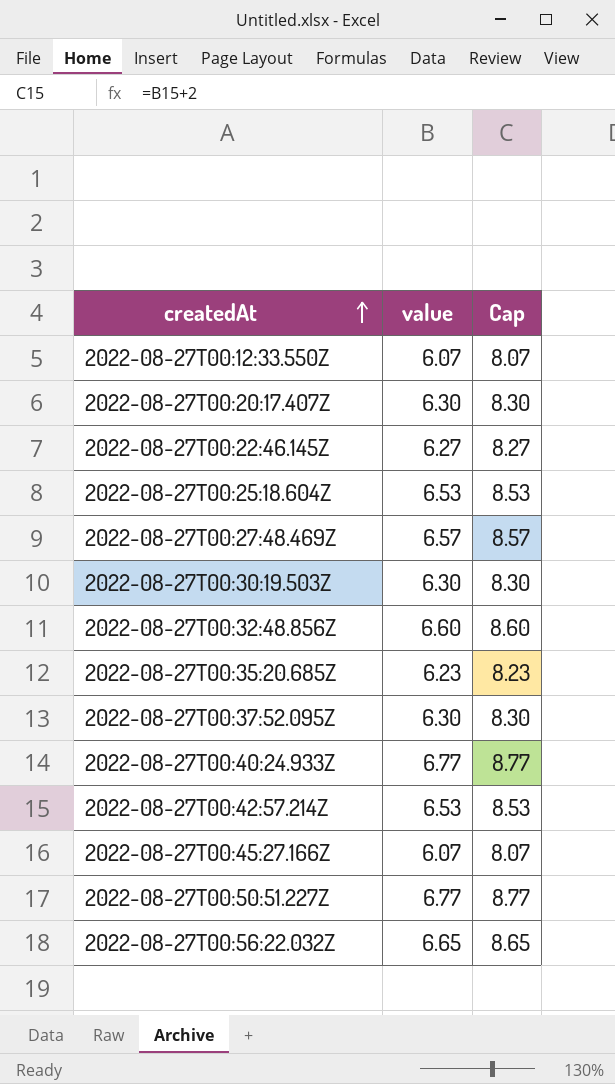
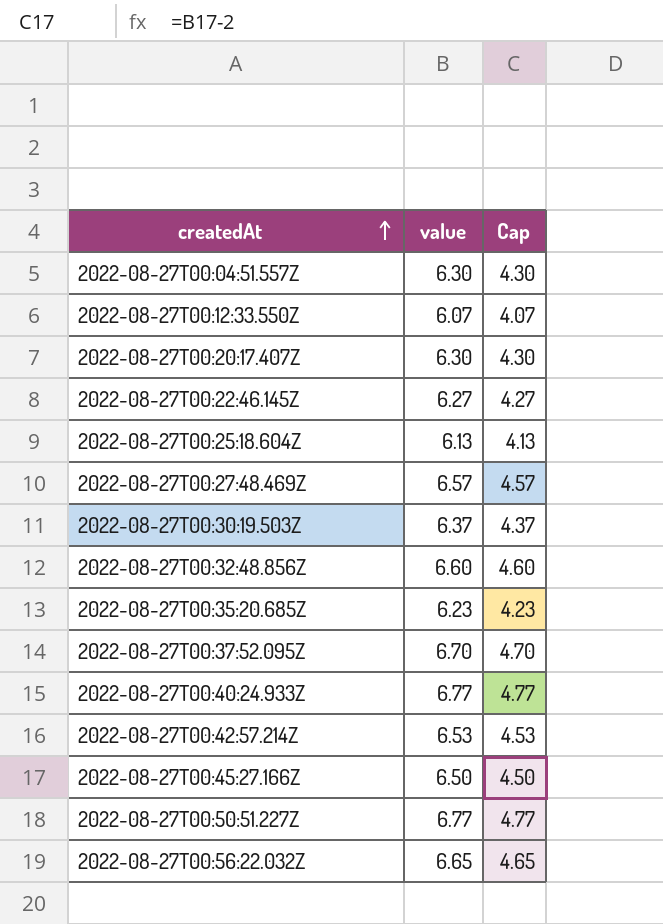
column Cap | formula: [value] + 2 -> [value] - 2
row 2022-08-27T00:04:51.557Z: none -> 6.30 | 4.30
2022-08-27T00:25:18.604Z | value: 6.53 -> 6.13
2022-08-27T00:30:19.503Z | value: 6.30 -> 6.37
2022-08-27T00:37:52.095Z | value: 6.30 -> 6.70
2022-08-27T00:45:27.166Z | value: 6.07 -> 6.50

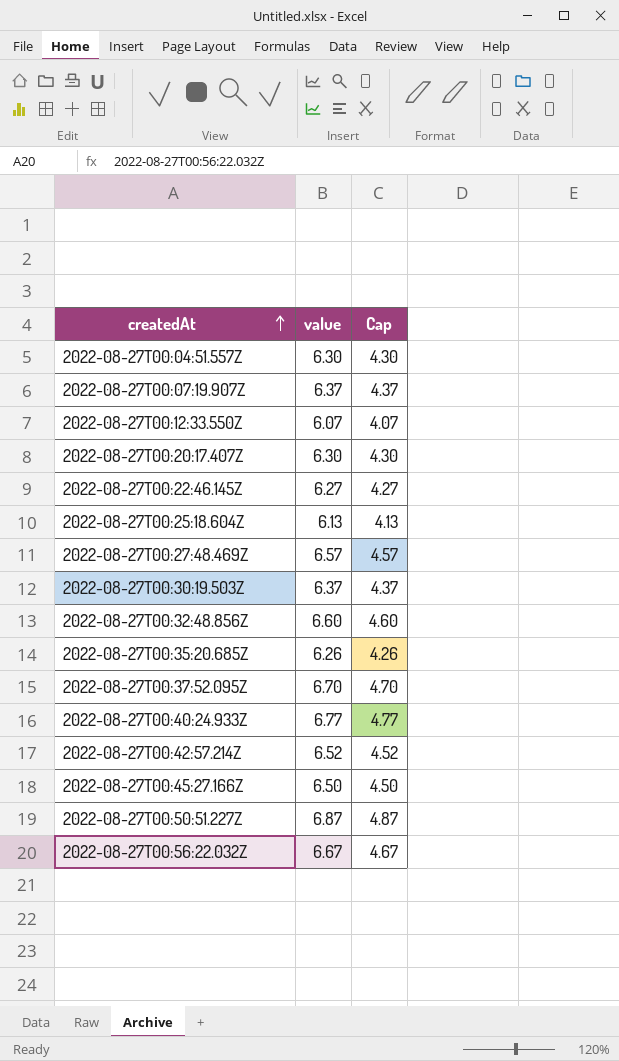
row 2022-08-27T00:07:19.907Z: none -> 6.37 | 4.37
2022-08-27T00:35:20.685Z | value: 6.23 -> 6.26
2022-08-27T00:35:20.685Z | Cap: 4.23 -> 4.26
2022-08-27T00:42:57.214Z | value: 6.53 -> 6.52
2022-08-27T00:42:57.214Z | Cap: 4.53 -> 4.52
2022-08-27T00:50:51.227Z | value: 6.77 -> 6.87
2022-08-27T00:50:51.227Z | Cap: 4.77 -> 4.87
2022-08-27T00:56:22.032Z | value: 6.65 -> 6.67
2022-08-27T00:56:22.032Z | Cap: 4.65 -> 4.67

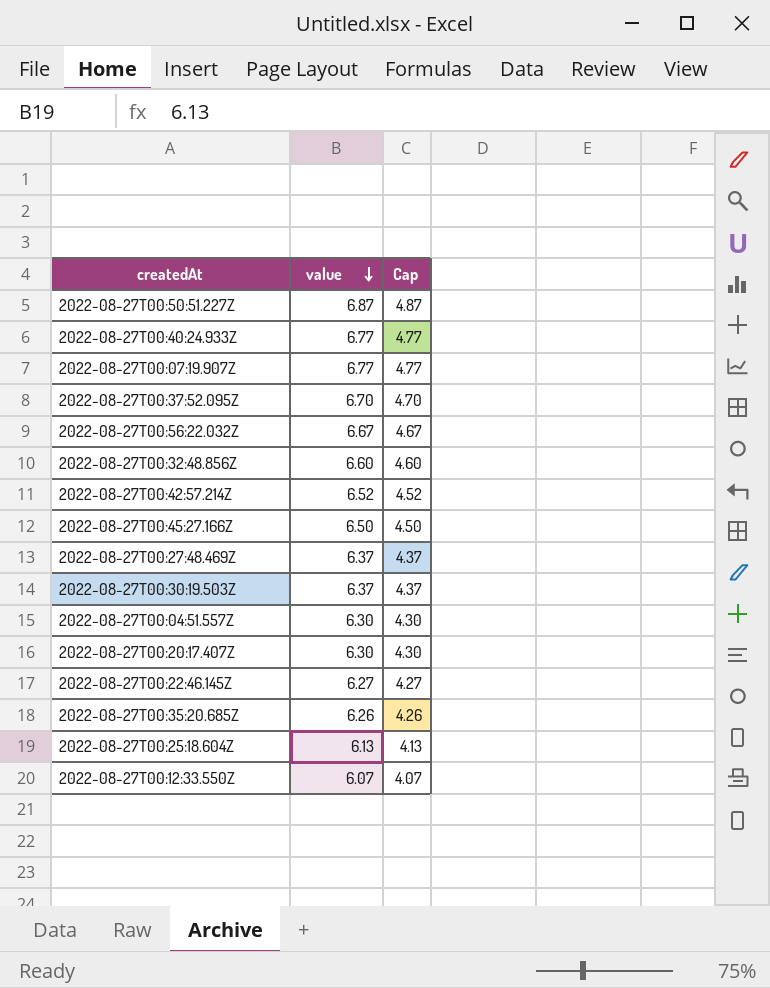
row order: createdAt ascending -> value descending
2022-08-27T00:07:19.907Z | value: 6.37 -> 6.77
2022-08-27T00:07:19.907Z | Cap: 4.37 -> 4.77
2022-08-27T00:27:48.469Z | value: 6.57 -> 6.37
2022-08-27T00:27:48.469Z | Cap: 4.57 -> 4.37

